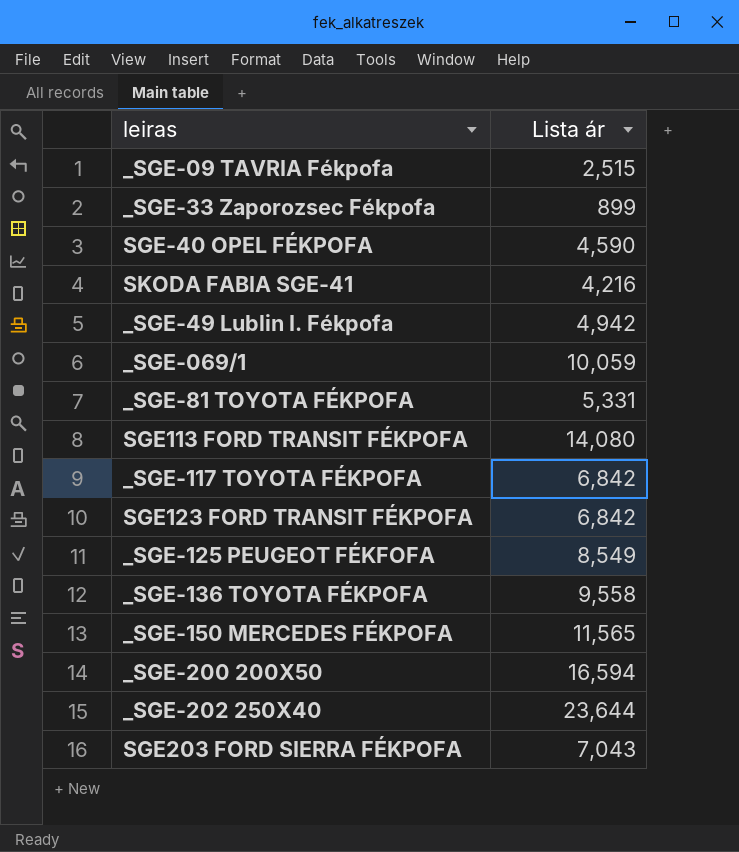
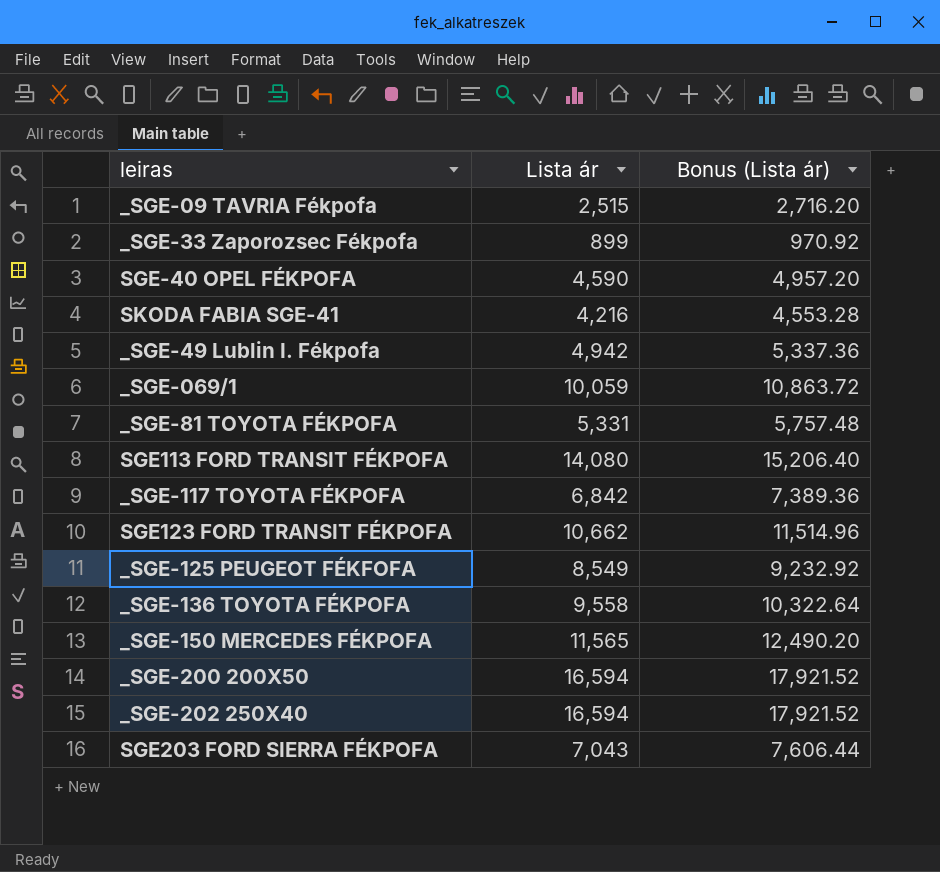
column Bonus (Lista ár) | formula: none -> [Lista ár] * 1.08
SGE123 FORD TRANSIT FÉKPOFA | Lista ár: 6,842 -> 10,662
_SGE-202 250X40 | Lista ár: 23,644 -> 16,594

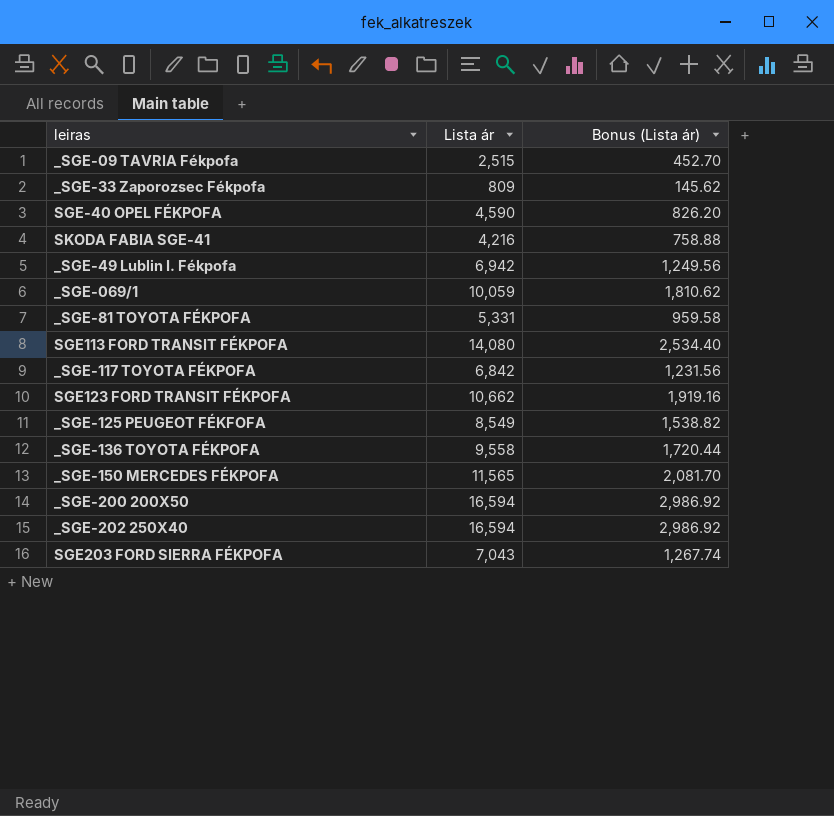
column Bonus (Lista ár) | formula: [Lista ár] * 1.08 -> [Lista ár] * 0.18
_SGE-33 Zaporozsec Fékpofa | Lista ár: 899 -> 809
_SGE-49 Lublin I. Fékpofa | Lista ár: 4,942 -> 6,942

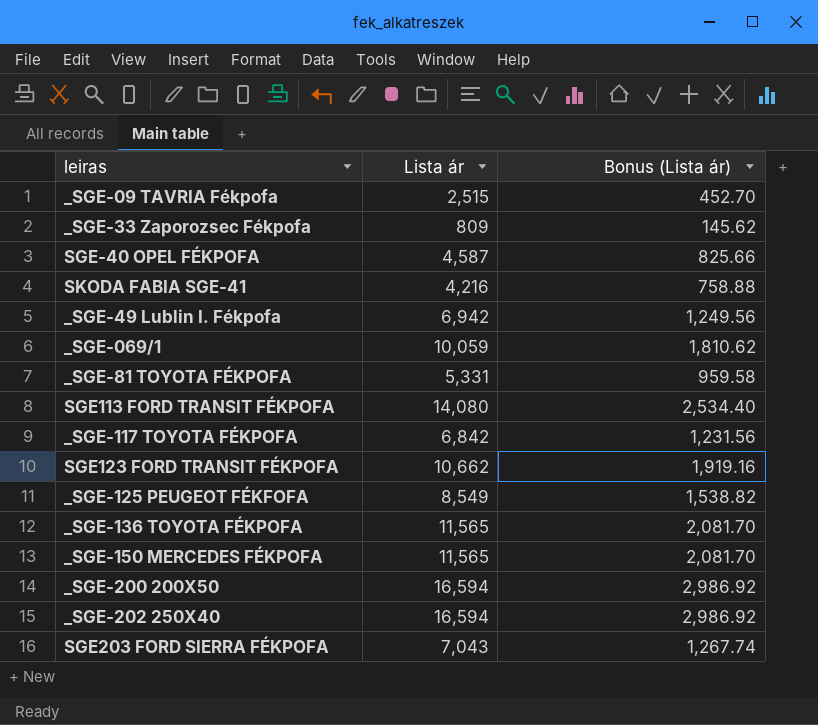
SGE-40 OPEL FÉKPOFA | Lista ár: 4,590 -> 4,587
SGE-40 OPEL FÉKPOFA | Bonus (Lista ár): 826.20 -> 825.66
_SGE-136 TOYOTA FÉKPOFA | Lista ár: 9,558 -> 11,565
_SGE-136 TOYOTA FÉKPOFA | Bonus (Lista ár): 1,720.44 -> 2,081.70

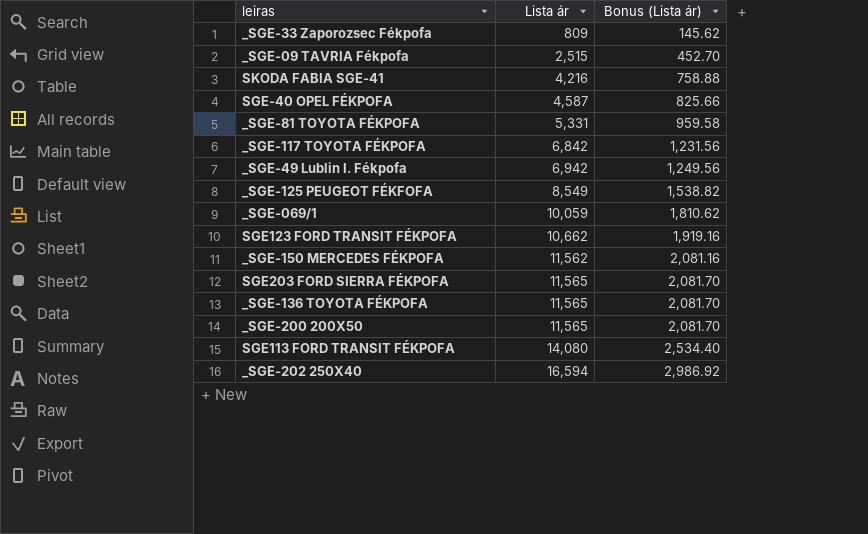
row order: none -> Lista ár ascending
_SGE-150 MERCEDES FÉKPOFA | Lista ár: 11,565 -> 11,562
_SGE-150 MERCEDES FÉKPOFA | Bonus (Lista ár): 2,081.70 -> 2,081.16
SGE203 FORD SIERRA FÉKPOFA | Lista ár: 7,043 -> 11,565
SGE203 FORD SIERRA FÉKPOFA | Bonus (Lista ár): 1,267.74 -> 2,081.70
_SGE-200 200X50 | Lista ár: 16,594 -> 11,565
_SGE-200 200X50 | Bonus (Lista ár): 2,986.92 -> 2,081.70

